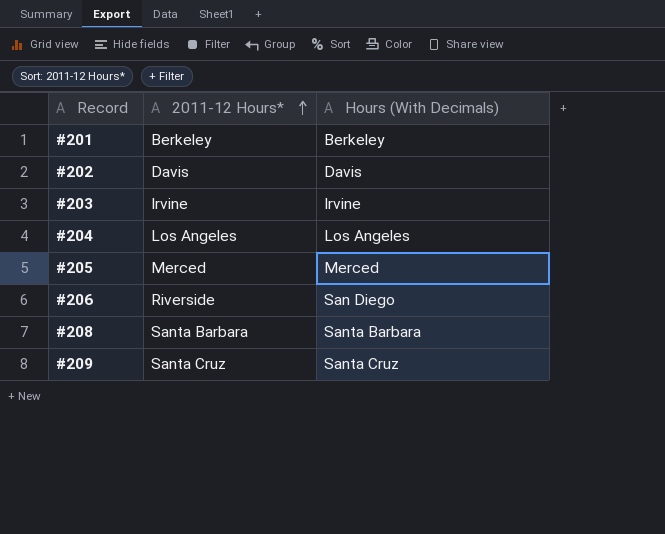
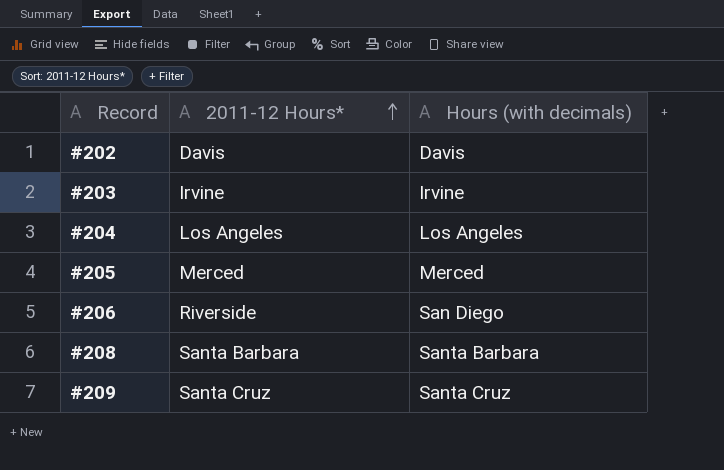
column name: Hours (With Decimals) -> Hours (with decimals)
row #201: Berkeley | Berkeley -> none

